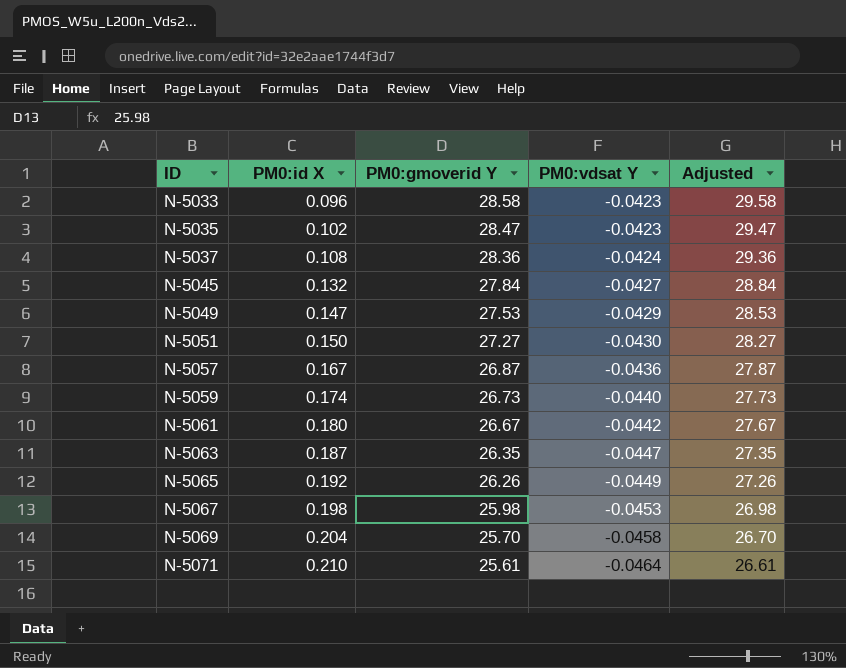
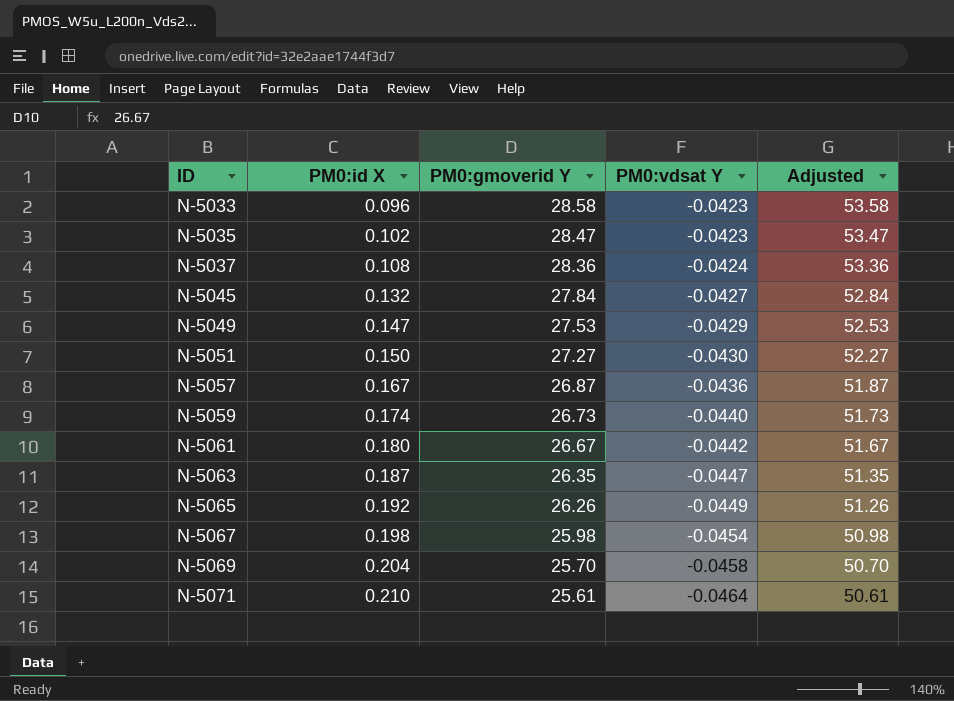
column Adjusted | formula: [PM0:gmoverid Y] + 1 -> [PM0:gmoverid Y] + 25
N-5067 | PM0:vdsat Y: -0.0453 -> -0.0454

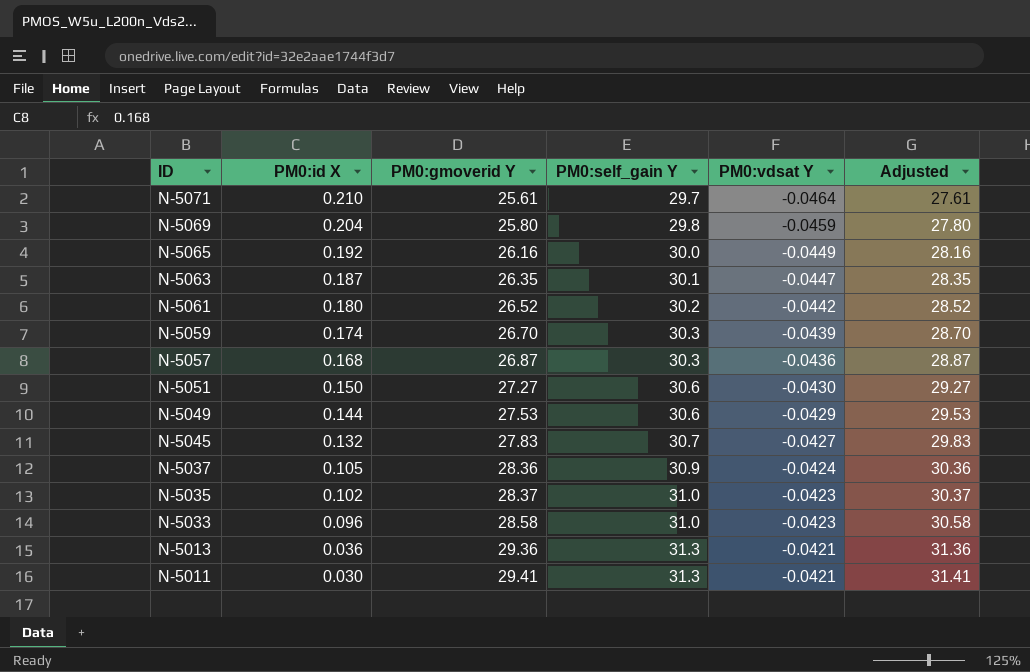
row order: ID ascending -> ID descending
column PM0:self_gain Y | position: none -> 4
column Adjusted | formula: [PM0:gmoverid Y] + 25 -> [PM0:gmoverid Y] + 2
row N-5067: 0.198 | 25.98 | -0.0454 | 50.98 -> none
N-5069 | PM0:gmoverid Y: 25.70 -> 25.80
N-5069 | PM0:vdsat Y: -0.0458 -> -0.0459
N-5065 | PM0:gmoverid Y: 26.26 -> 26.16
N-5061 | PM0:gmoverid Y: 26.67 -> 26.52
N-5059 | PM0:gmoverid Y: 26.73 -> 26.70
N-5059 | PM0:vdsat Y: -0.0440 -> -0.0439
N-5057 | PM0:id X: 0.167 -> 0.168
N-5049 | PM0:id X: 0.147 -> 0.144
N-5045 | PM0:gmoverid Y: 27.84 -> 27.83
N-5037 | PM0:id X: 0.108 -> 0.105
N-5035 | PM0:gmoverid Y: 28.47 -> 28.37
row N-5013: none -> 0.036 | 29.36 | 31.3 | -0.0421 | 31.36
row N-5011: none -> 0.030 | 29.41 | 31.3 | -0.0421 | 31.41

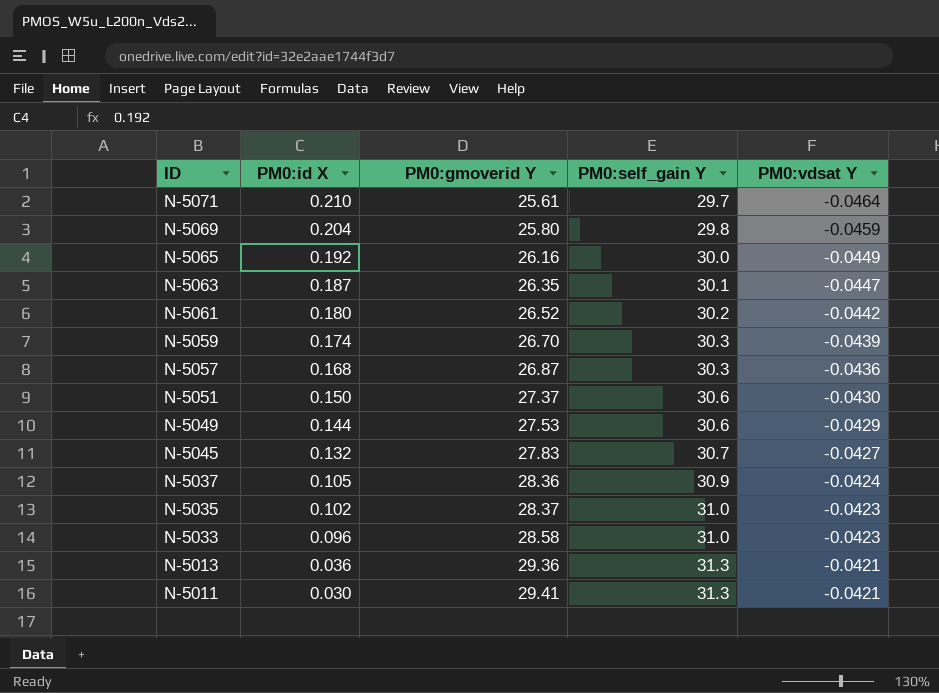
column Adjusted | formula: [PM0:gmoverid Y] + 2 -> none
N-5051 | PM0:gmoverid Y: 27.27 -> 27.37

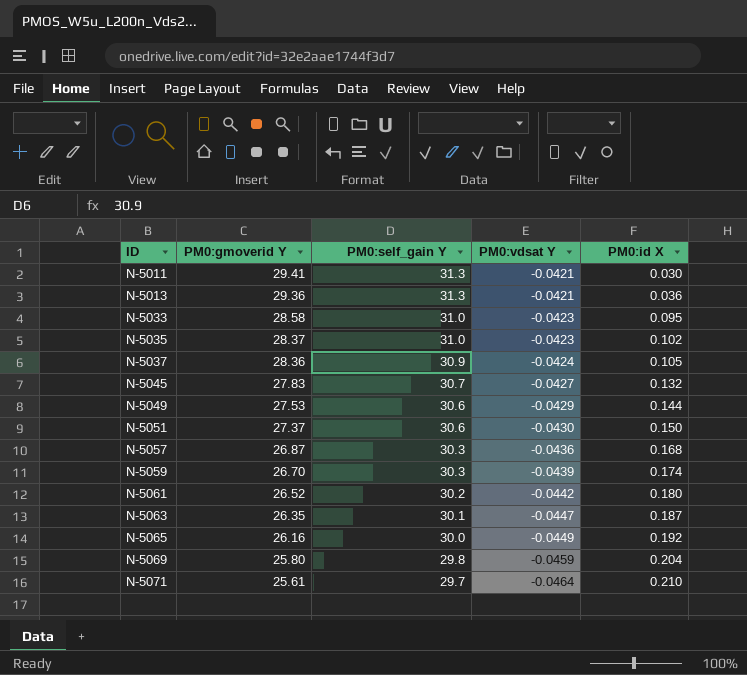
row order: ID descending -> ID ascending
column PM0:id X | position: 2 -> 5
N-5033 | PM0:id X: 0.096 -> 0.095

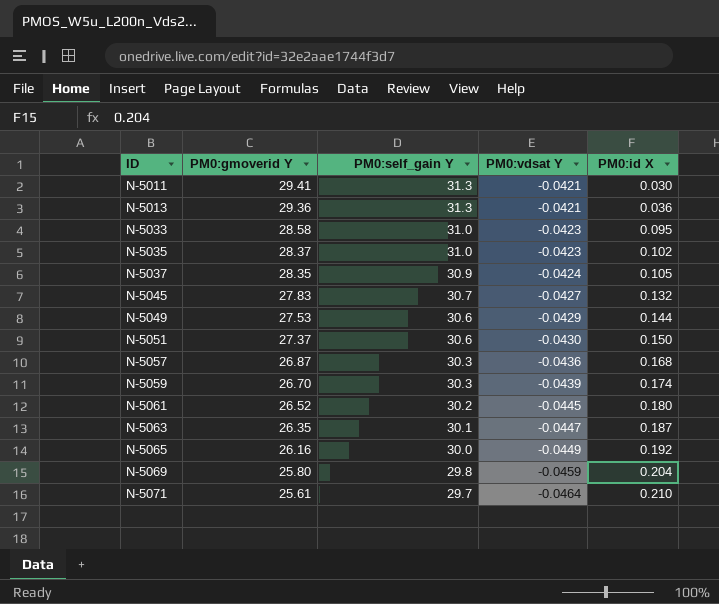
N-5037 | PM0:gmoverid Y: 28.36 -> 28.35
N-5061 | PM0:vdsat Y: -0.0442 -> -0.0445

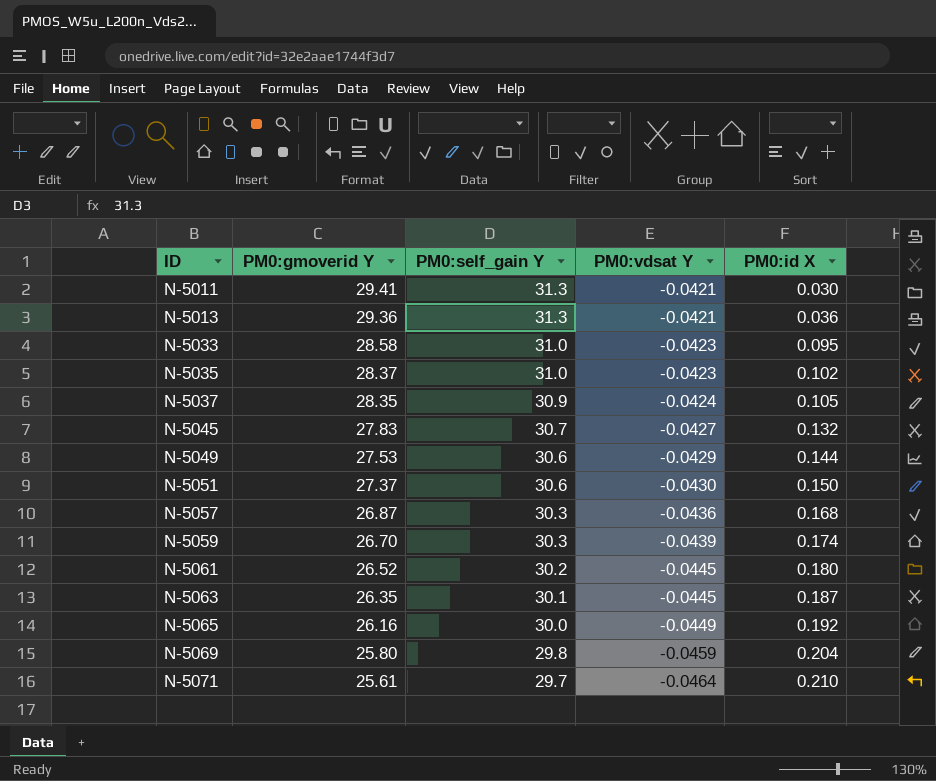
N-5063 | PM0:vdsat Y: -0.0447 -> -0.0445

